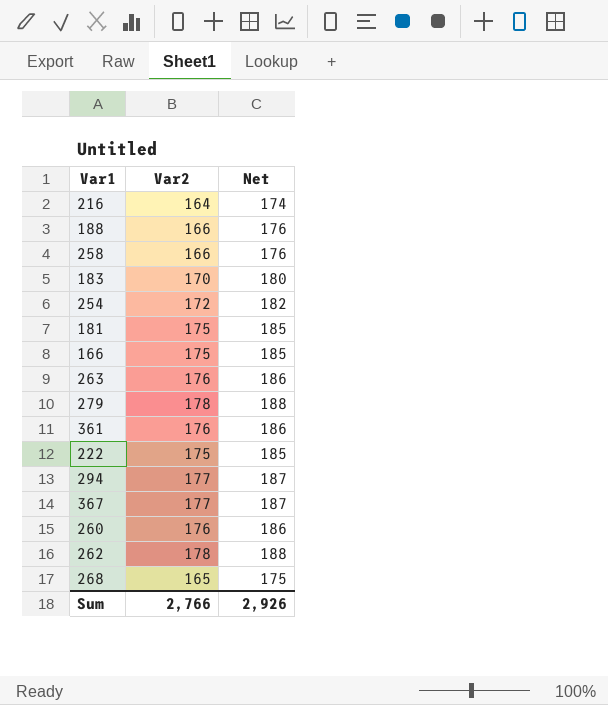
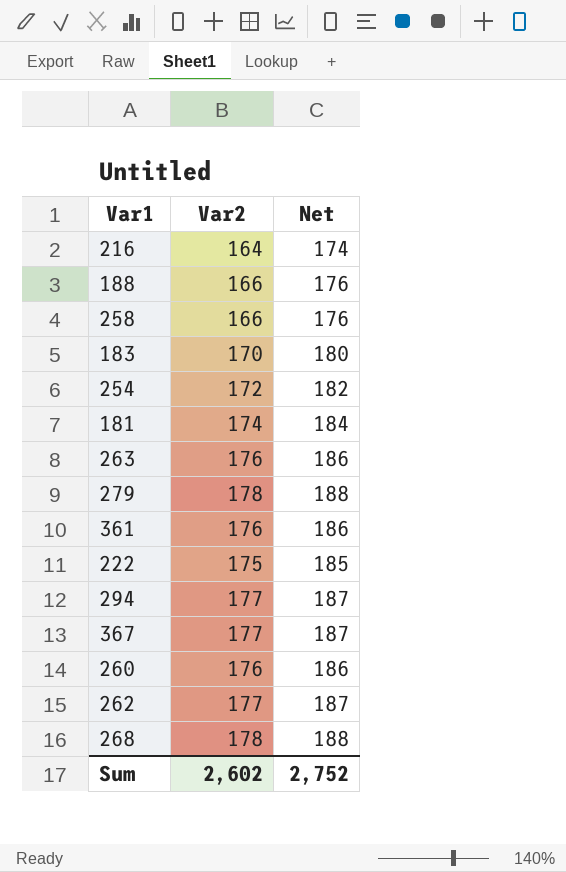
row 166: 175 | 185 -> none
181 | Var2: 175 -> 174
181 | Net: 185 -> 184
262 | Var2: 178 -> 177
262 | Net: 188 -> 187
268 | Var2: 165 -> 178
268 | Net: 175 -> 188
Sum | Var2: 2,766 -> 2,602
Sum | Net: 2,926 -> 2,752

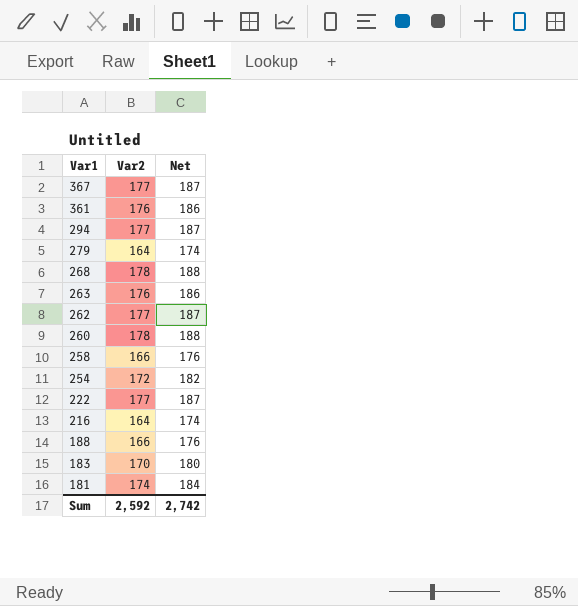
row order: none -> Var1 descending
279 | Var2: 178 -> 164
279 | Net: 188 -> 174
260 | Var2: 176 -> 178
260 | Net: 186 -> 188
222 | Var2: 175 -> 177
222 | Net: 185 -> 187
Sum | Var2: 2,602 -> 2,592
Sum | Net: 2,752 -> 2,742

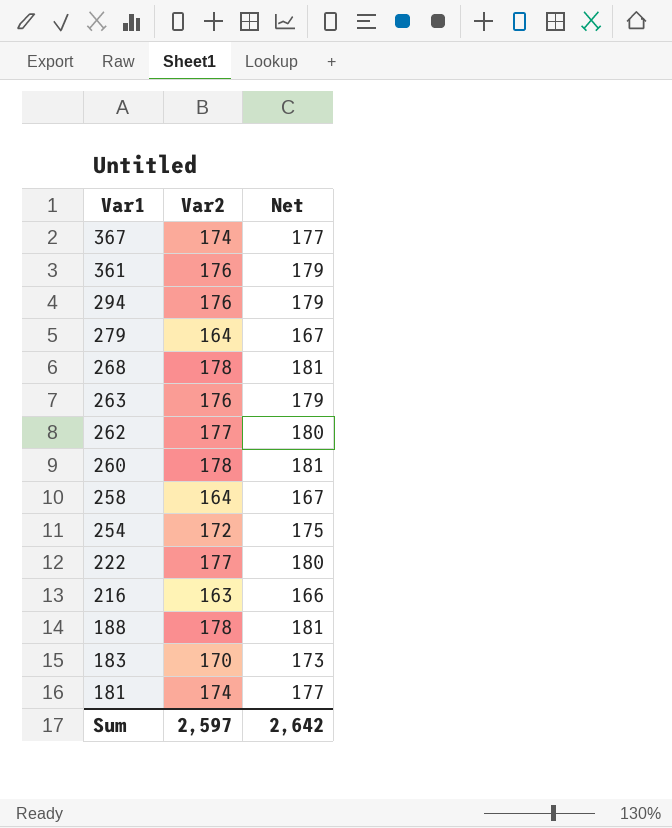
column Net | formula: [Var2] + 10 -> [Var2] + 3
367 | Var2: 177 -> 174
294 | Var2: 177 -> 176
258 | Var2: 166 -> 164
216 | Var2: 164 -> 163
188 | Var2: 166 -> 178
Sum | Var2: 2,592 -> 2,597
Sum | Net: 2,742 -> 2,642

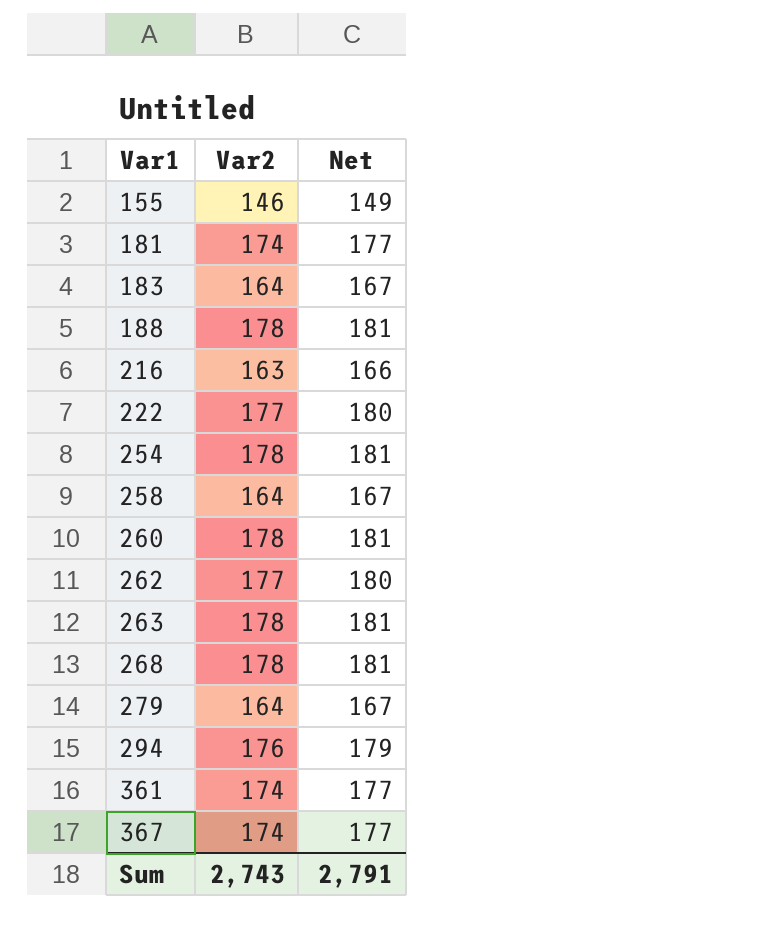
row order: Var1 descending -> Var1 ascending
row 155: none -> 146 | 149
183 | Var2: 170 -> 164
183 | Net: 173 -> 167
254 | Var2: 172 -> 178
254 | Net: 175 -> 181
263 | Var2: 176 -> 178
263 | Net: 179 -> 181
361 | Var2: 176 -> 174
361 | Net: 179 -> 177
Sum | Var2: 2,597 -> 2,743
Sum | Net: 2,642 -> 2,791

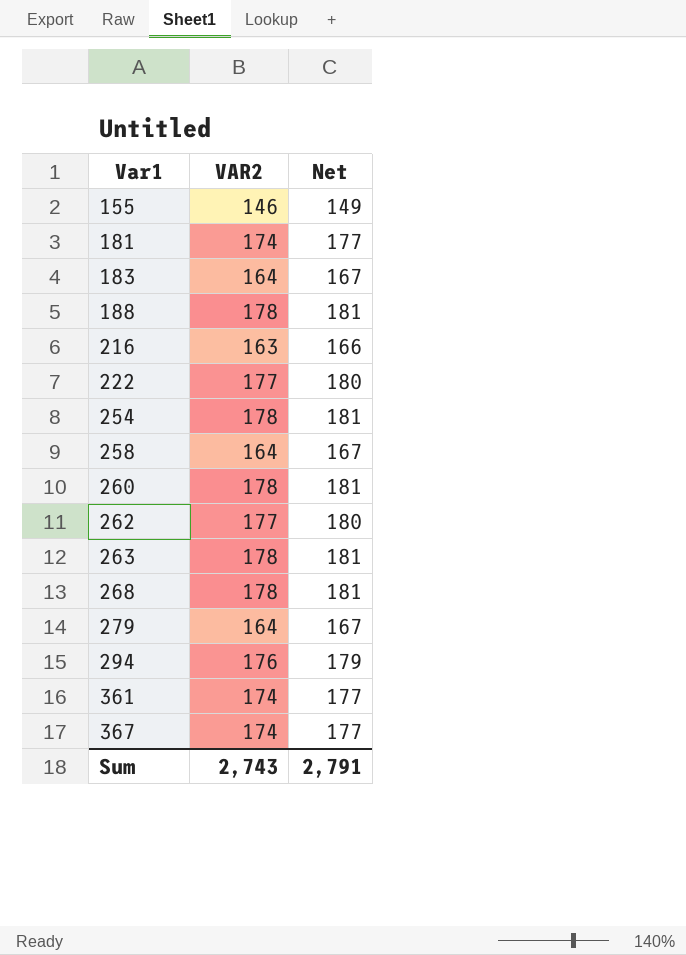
column name: Var2 -> VAR2

